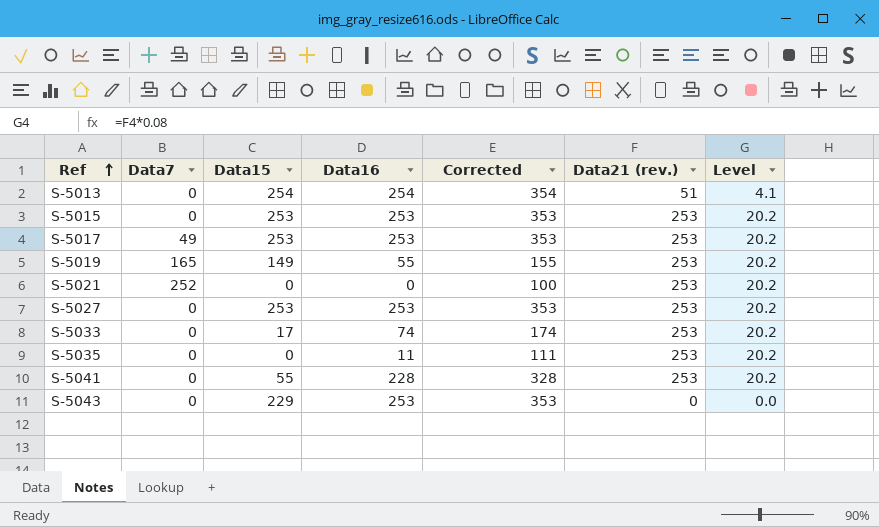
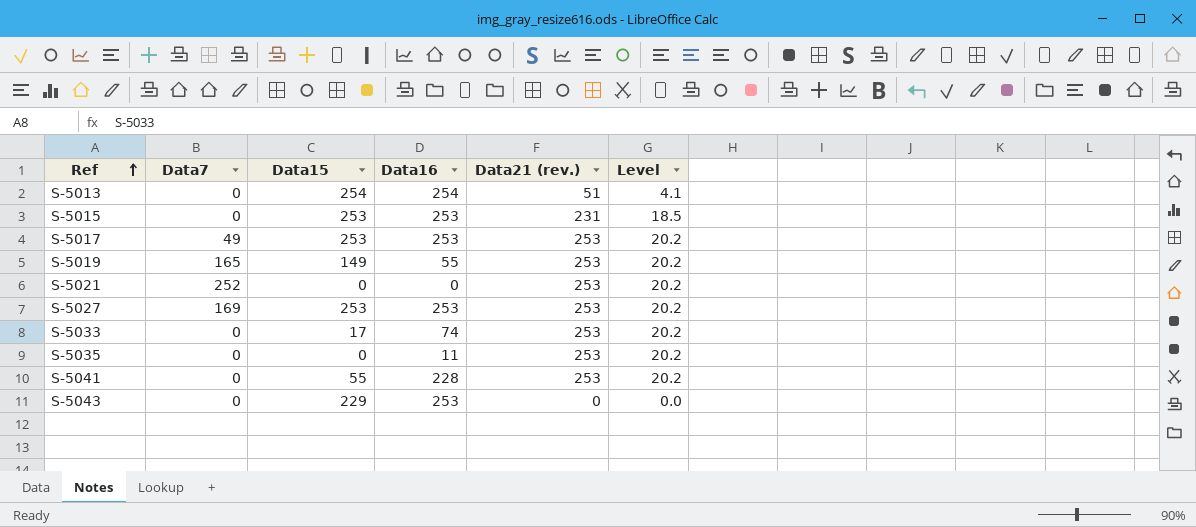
column Corrected | formula: [Data16] + 100 -> none
S-5015 | Data21 (rev.): 253 -> 231
S-5015 | Level: 20.2 -> 18.5
S-5027 | Data7: 0 -> 169

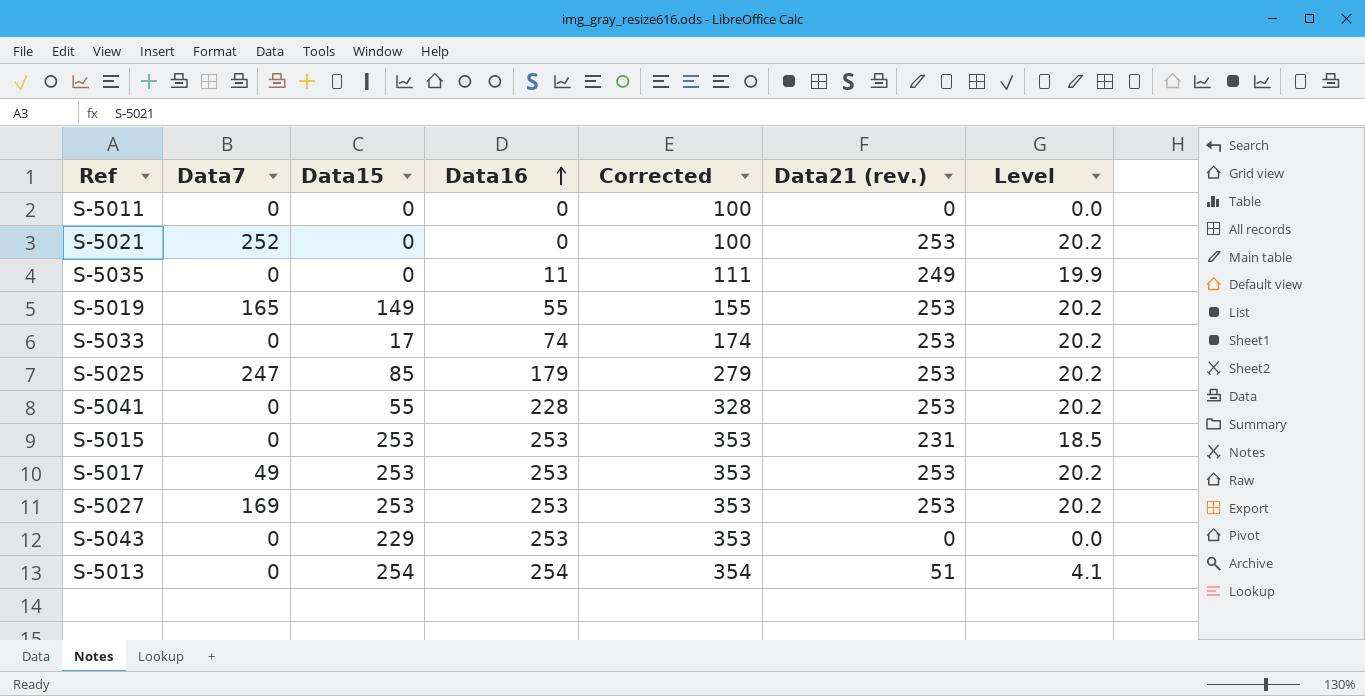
row order: Ref ascending -> Data16 ascending
column Corrected | formula: none -> [Data16] + 100
row S-5011: none -> 0 | 0 | 0 | 100 | 0 | 0.0
S-5035 | Data21 (rev.): 253 -> 249
S-5035 | Level: 20.2 -> 19.9
row S-5025: none -> 247 | 85 | 179 | 279 | 253 | 20.2

